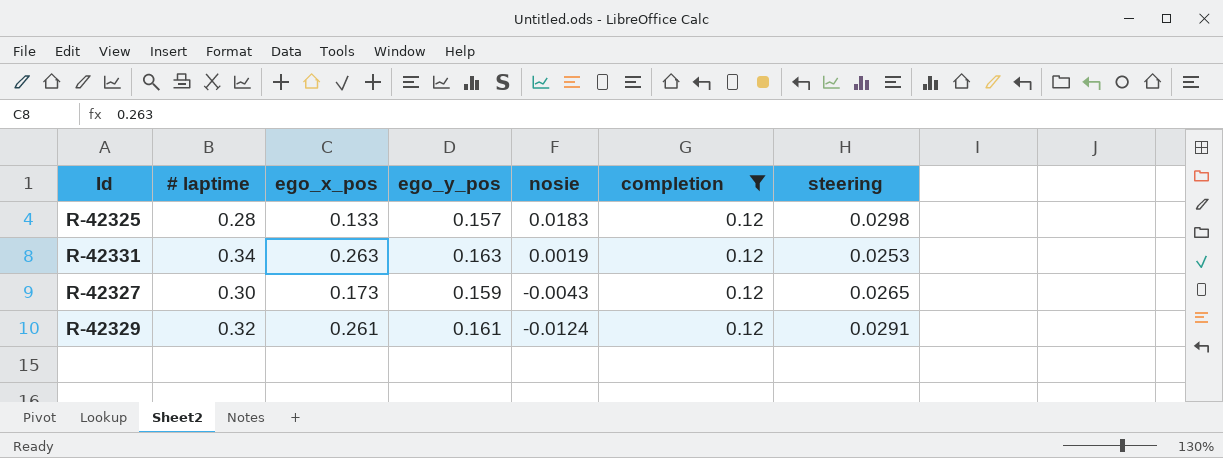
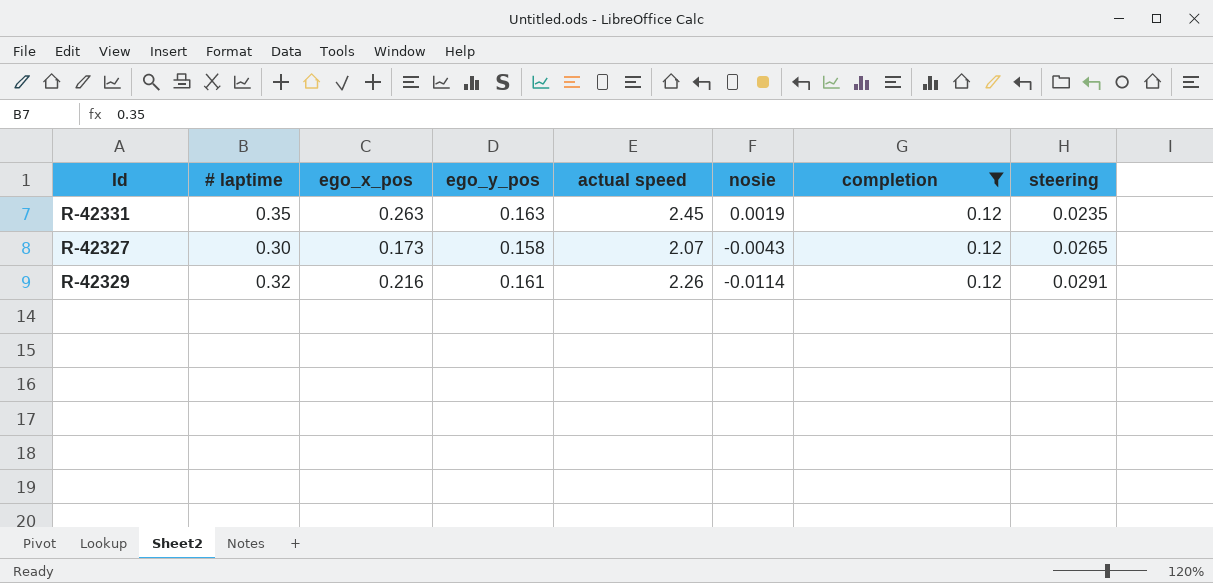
column actual speed | position: none -> 5
row R-42325: 0.28 | 0.133 | 0.157 | 0.0183 | 0.12 | 0.0298 -> none
R-42331 | # laptime: 0.34 -> 0.35
R-42331 | steering: 0.0253 -> 0.0235
R-42327 | ego_y_pos: 0.159 -> 0.158
R-42329 | ego_x_pos: 0.261 -> 0.216
R-42329 | nosie: -0.0124 -> -0.0114

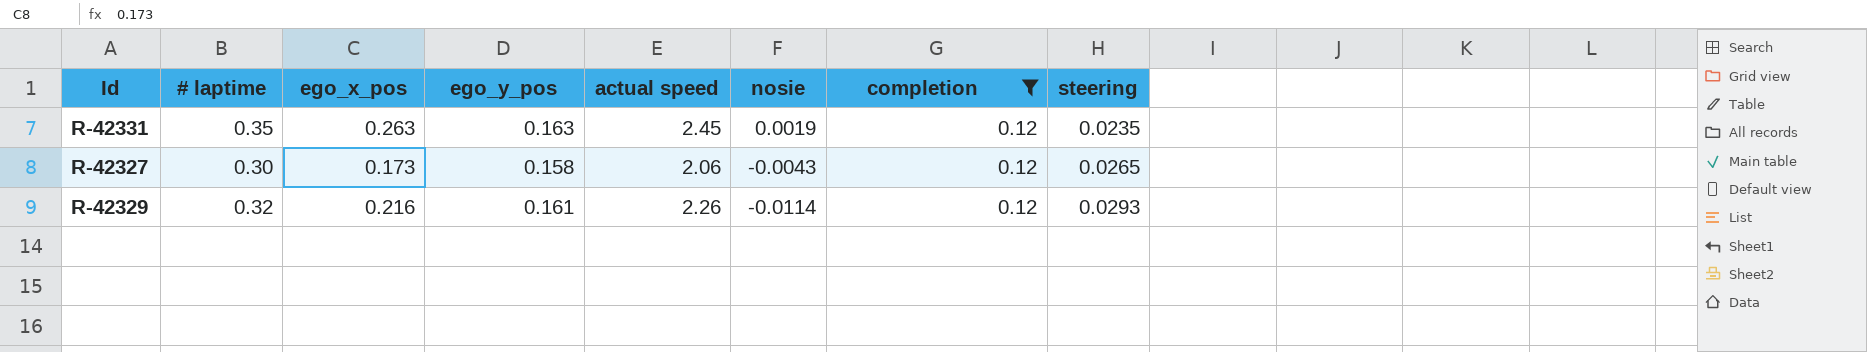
R-42327 | actual speed: 2.07 -> 2.06
R-42329 | steering: 0.0291 -> 0.0293

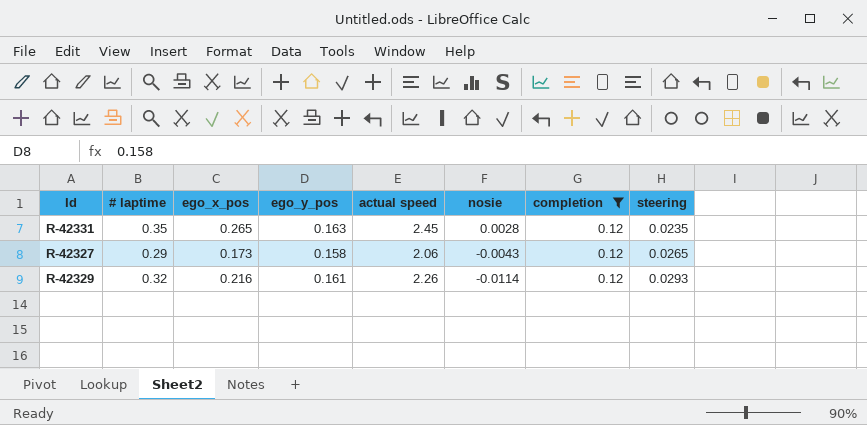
R-42331 | ego_x_pos: 0.263 -> 0.265
R-42331 | nosie: 0.0019 -> 0.0028
R-42327 | # laptime: 0.30 -> 0.29

